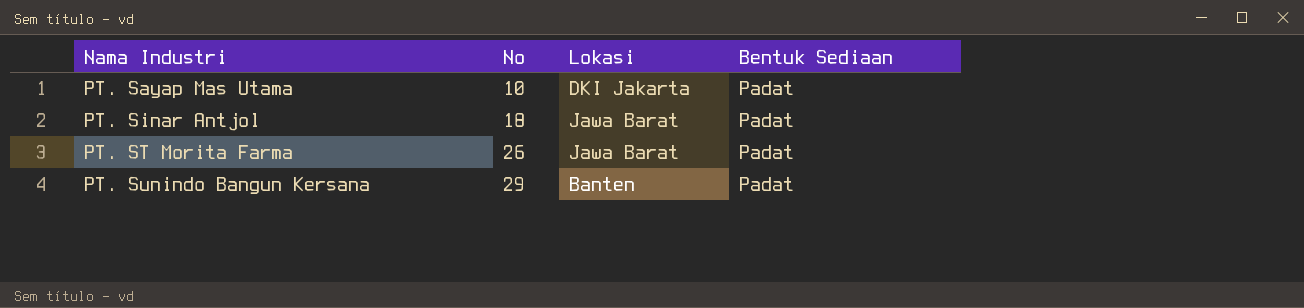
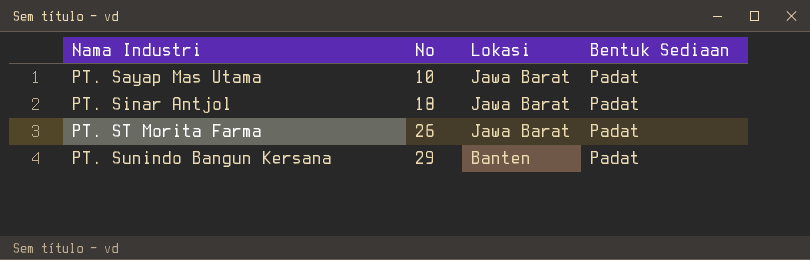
PT. Sayap Mas Utama | Lokasi: DKI Jakarta -> Jawa Barat

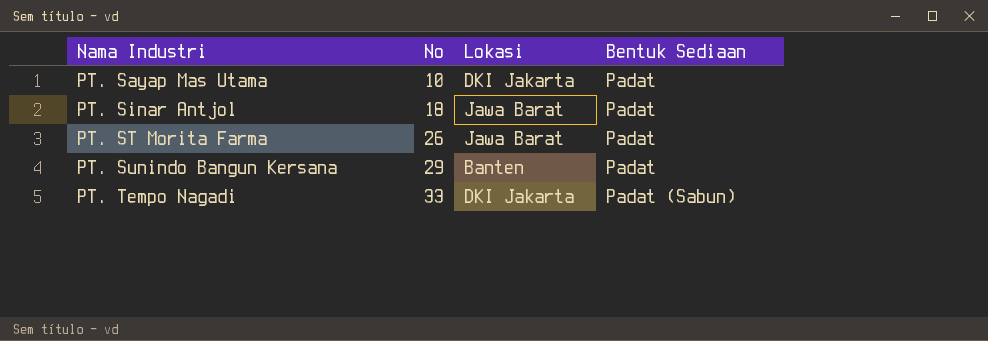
PT. Sayap Mas Utama | Lokasi: Jawa Barat -> DKI Jakarta
row PT. Tempo Nagadi: none -> 33 | DKI Jakarta | Padat (Sabun)

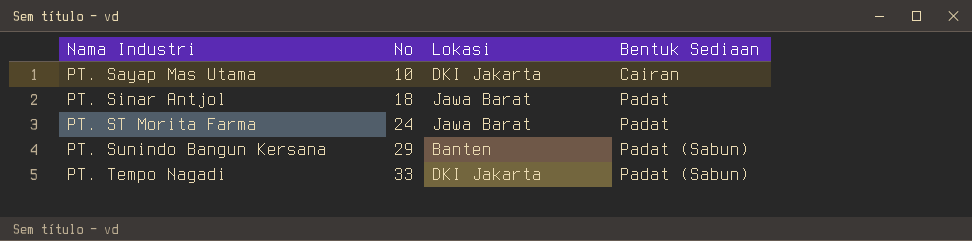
PT. Sayap Mas Utama | Bentuk Sediaan: Padat -> Cairan
PT. ST Morita Farma | No: 26 -> 24
PT. Sunindo Bangun Kersana | Bentuk Sediaan: Padat -> Padat (Sabun)

